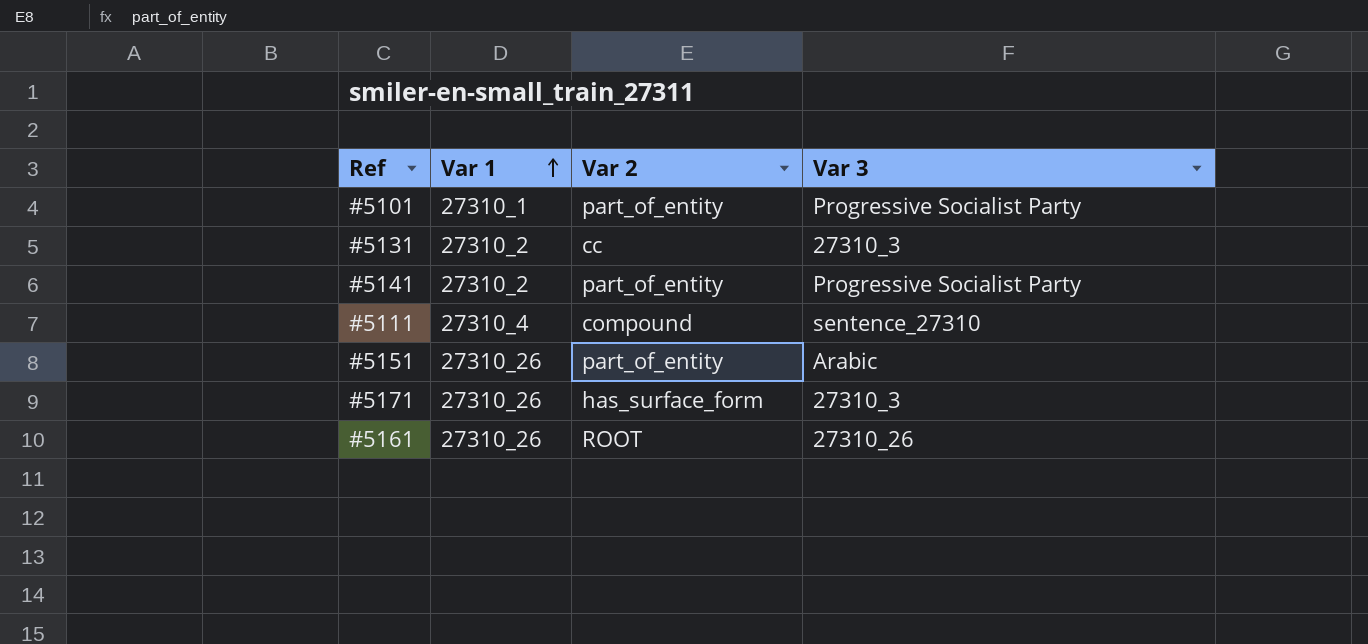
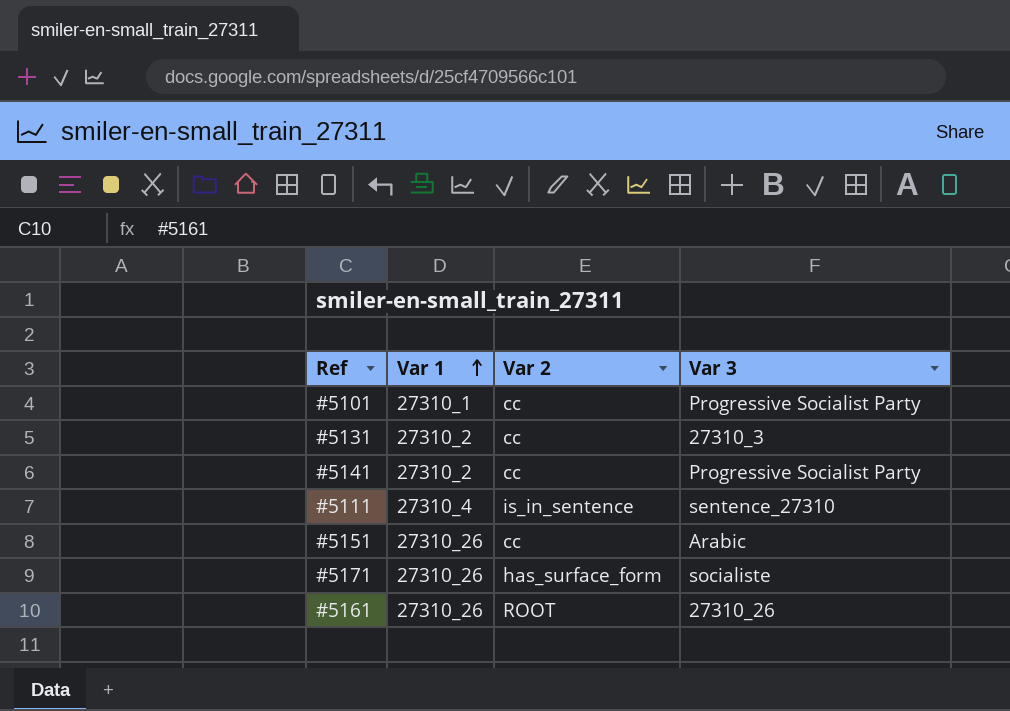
#5101 | Var 2: part_of_entity -> cc
#5141 | Var 2: part_of_entity -> cc
#5111 | Var 2: compound -> is_in_sentence
#5151 | Var 2: part_of_entity -> cc
#5171 | Var 3: 27310_3 -> socialiste

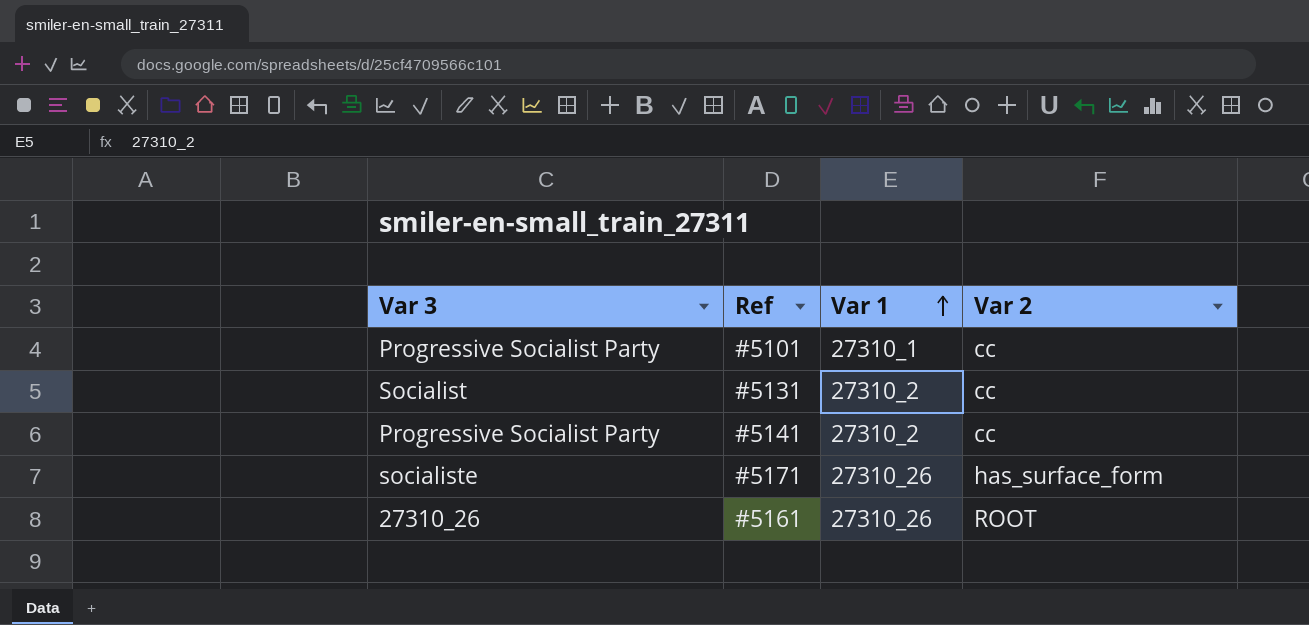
column Var 3 | position: 4 -> 1
row #5111: 27310_4 | is_in_sentence | sentence_27310 -> none
row #5151: 27310_26 | cc | Arabic -> none
#5131 | Var 3: 27310_3 -> Socialist

